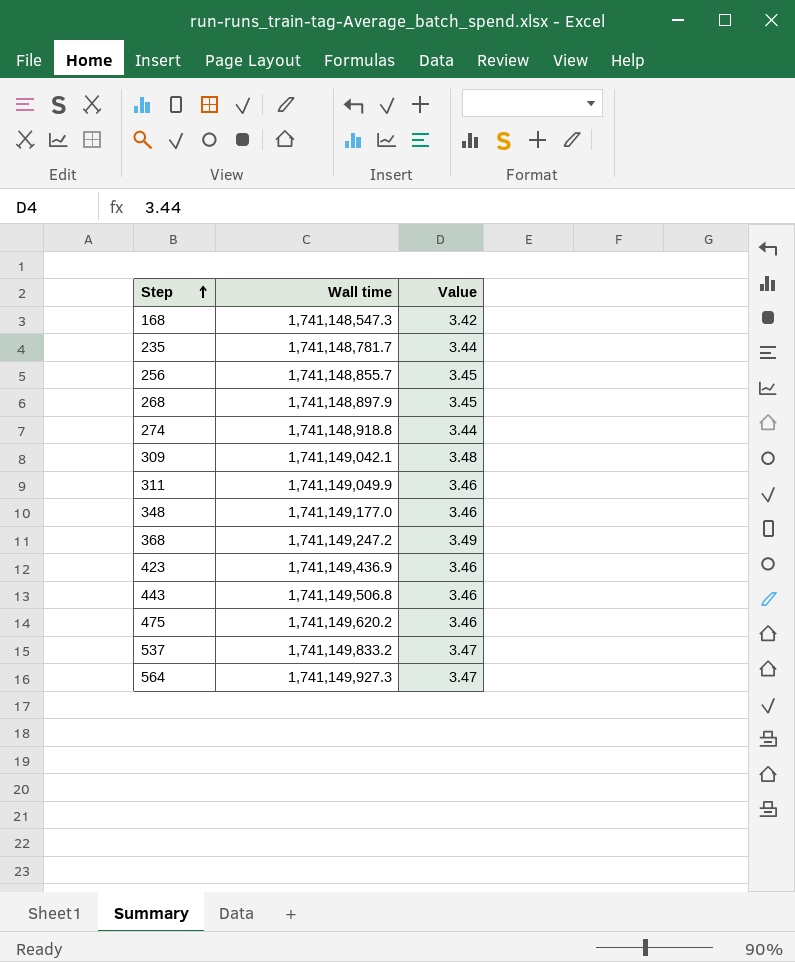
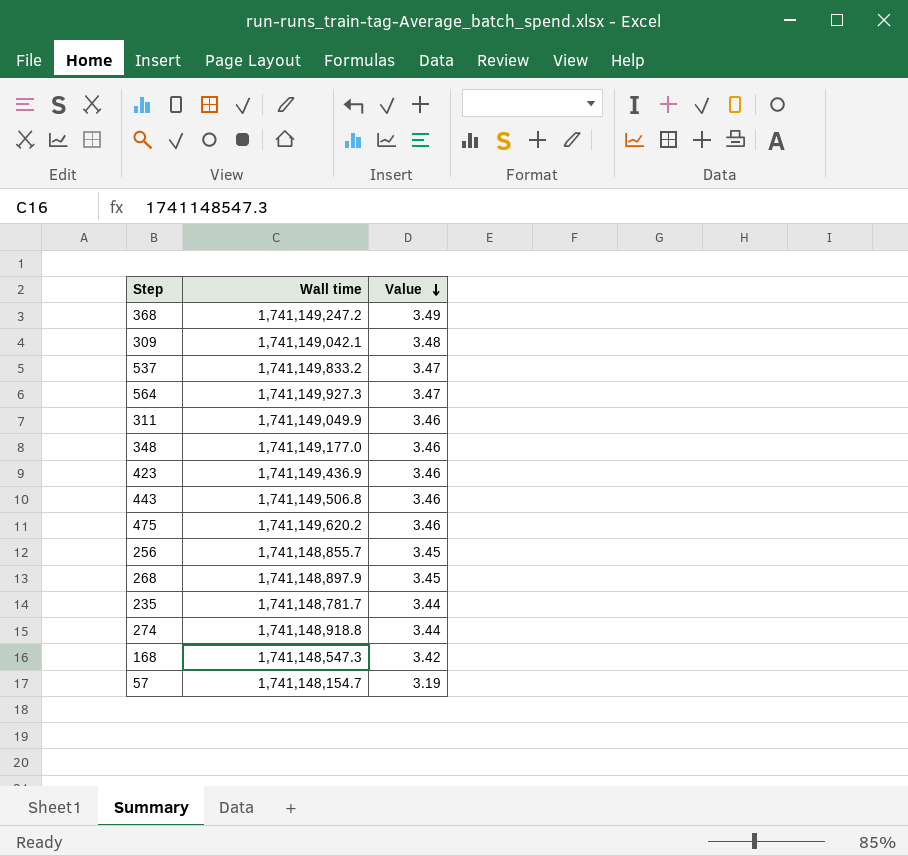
row order: Step ascending -> Value descending
row 57: none -> 1,741,148,154.7 | 3.19

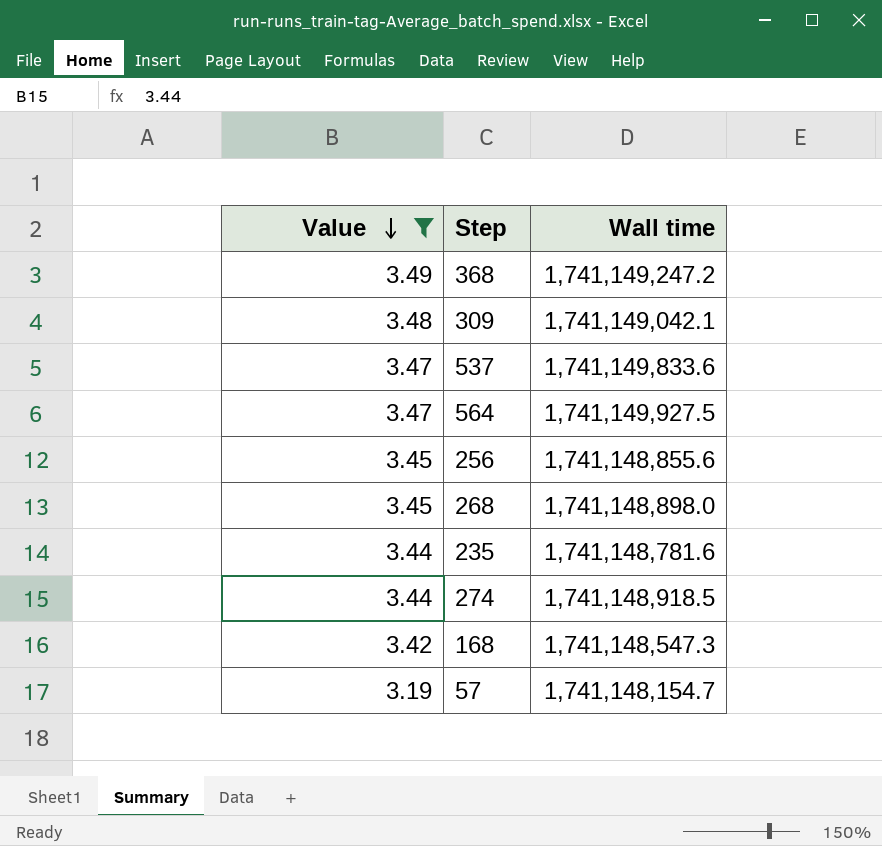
filter: none -> Value != 3.46
column Value | position: 3 -> 1
537 | Wall time: 1,741,149,833.2 -> 1,741,149,833.6
564 | Wall time: 1,741,149,927.3 -> 1,741,149,927.5
256 | Wall time: 1,741,148,855.7 -> 1,741,148,855.6
268 | Wall time: 1,741,148,897.9 -> 1,741,148,898.0
235 | Wall time: 1,741,148,781.7 -> 1,741,148,781.6
274 | Wall time: 1,741,148,918.8 -> 1,741,148,918.5

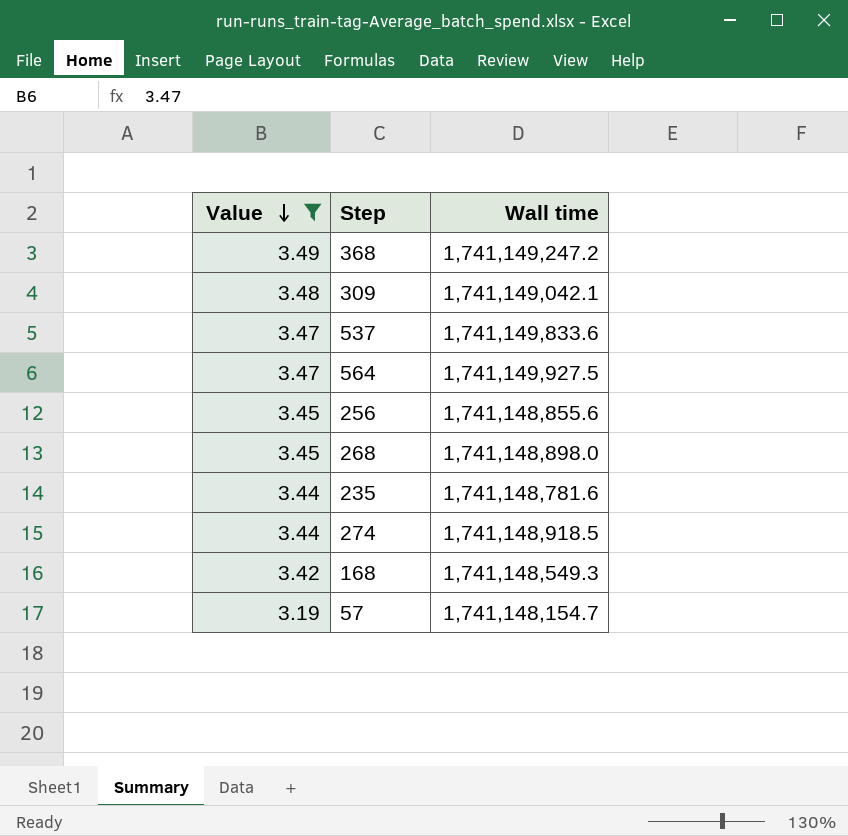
168 | Wall time: 1,741,148,547.3 -> 1,741,148,549.3

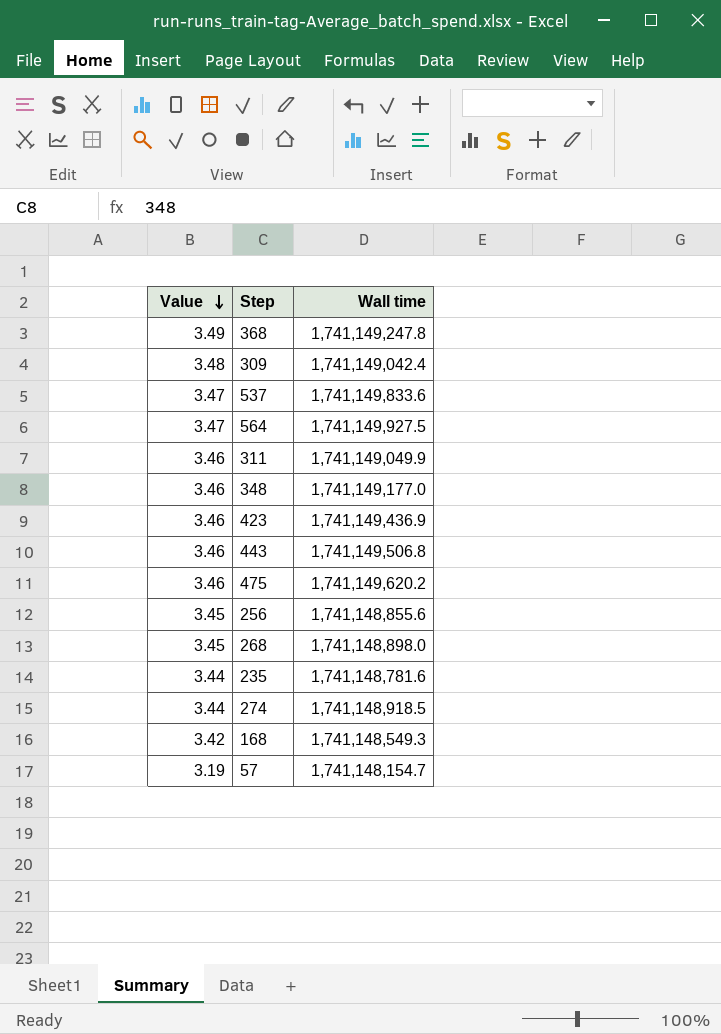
filter: Value != 3.46 -> none
368 | Wall time: 1,741,149,247.2 -> 1,741,149,247.8
309 | Wall time: 1,741,149,042.1 -> 1,741,149,042.4

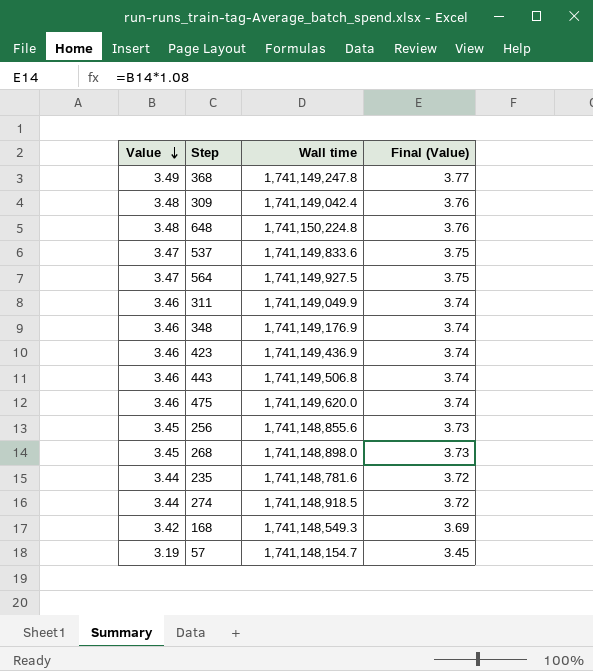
column Final (Value) | formula: none -> [Value] * 1.08
row 648: none -> 3.48 | 1,741,150,224.8 | 3.76
348 | Wall time: 1,741,149,177.0 -> 1,741,149,176.9
475 | Wall time: 1,741,149,620.2 -> 1,741,149,620.0

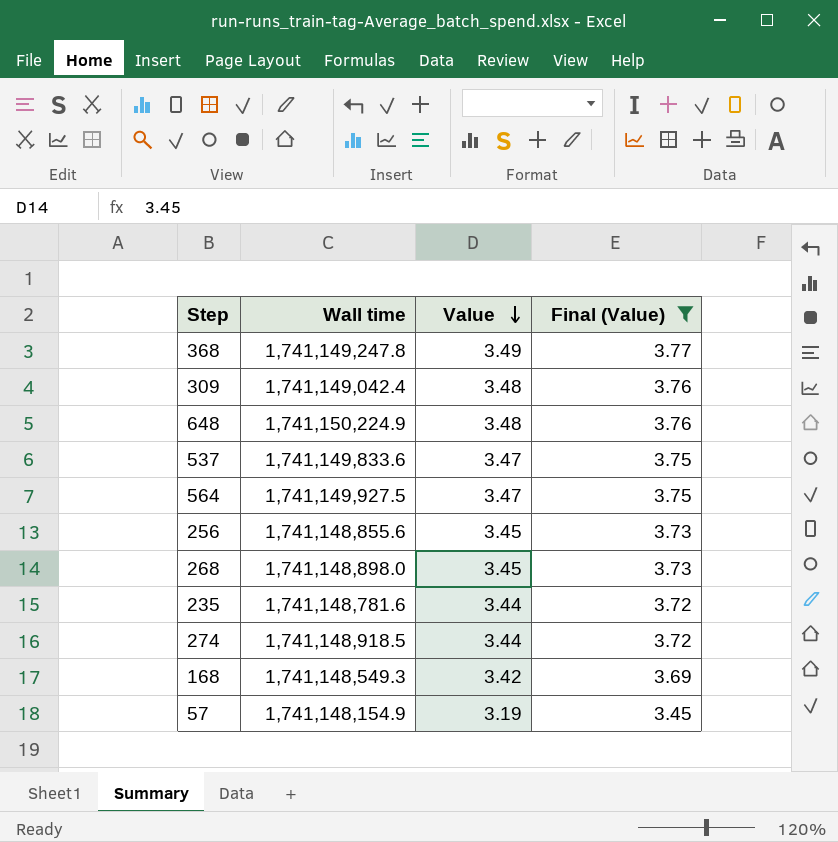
filter: none -> Final (Value) != 3.74
column Value | position: 1 -> 3
648 | Wall time: 1,741,150,224.8 -> 1,741,150,224.9
57 | Wall time: 1,741,148,154.7 -> 1,741,148,154.9

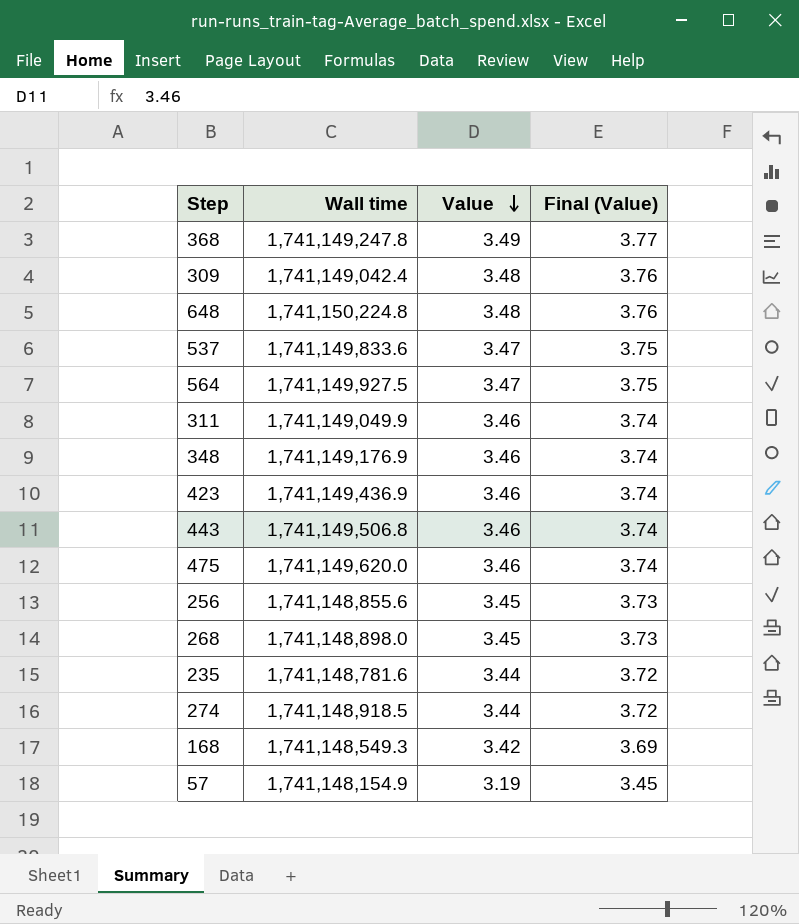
filter: Final (Value) != 3.74 -> none
648 | Wall time: 1,741,150,224.9 -> 1,741,150,224.8

